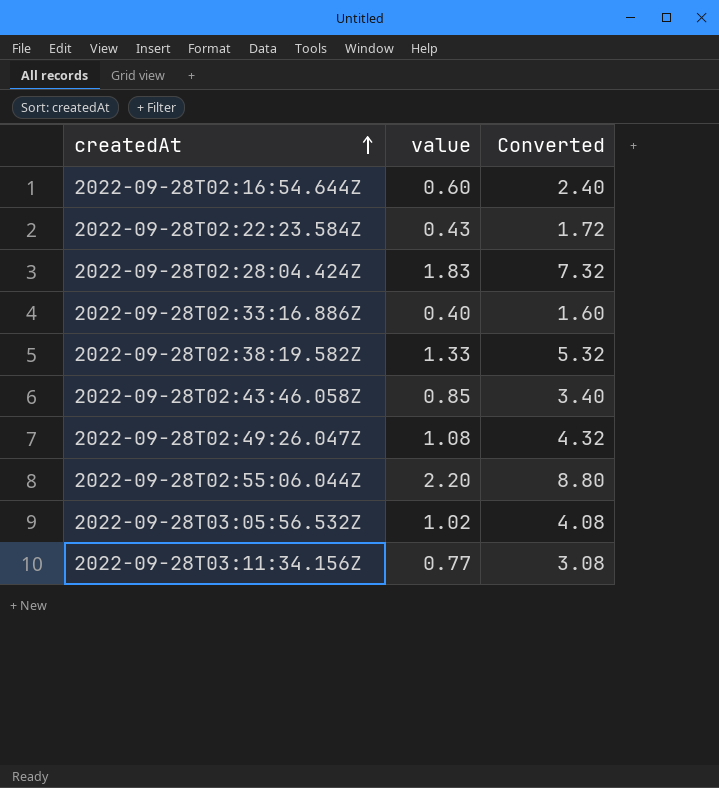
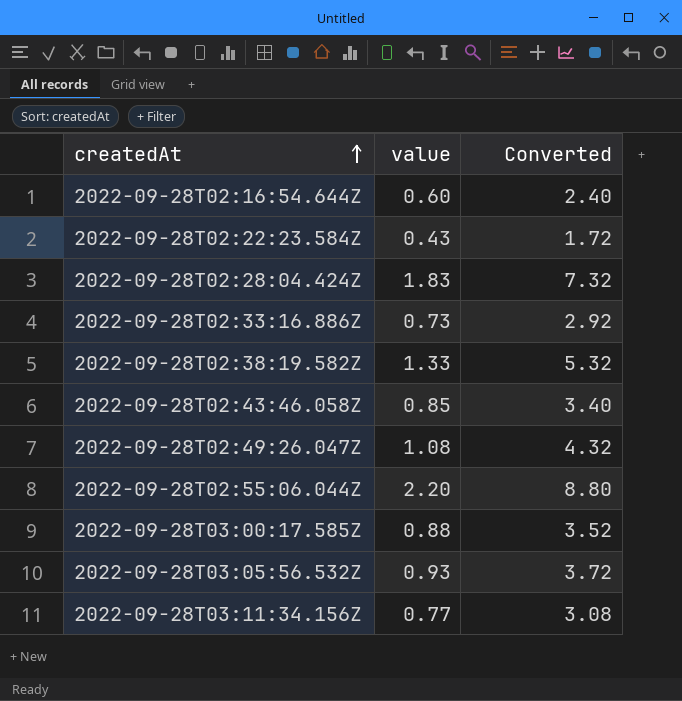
2022-09-28T02:33:16.886Z | value: 0.40 -> 0.73
2022-09-28T02:33:16.886Z | Converted: 1.60 -> 2.92
row 2022-09-28T03:00:17.585Z: none -> 0.88 | 3.52
2022-09-28T03:05:56.532Z | value: 1.02 -> 0.93
2022-09-28T03:05:56.532Z | Converted: 4.08 -> 3.72

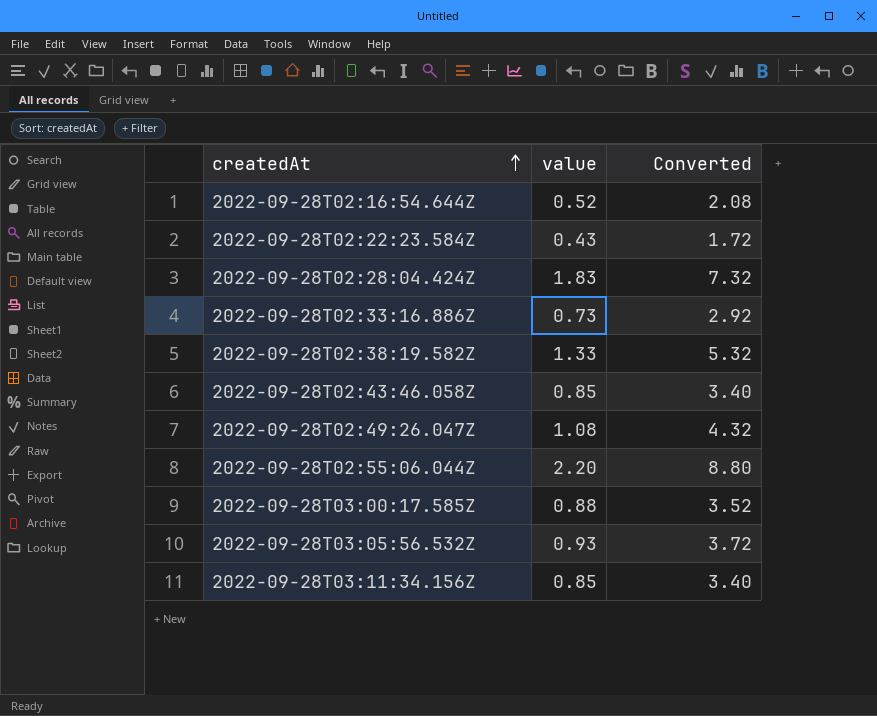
2022-09-28T02:16:54.644Z | value: 0.60 -> 0.52
2022-09-28T02:16:54.644Z | Converted: 2.40 -> 2.08
2022-09-28T03:11:34.156Z | value: 0.77 -> 0.85
2022-09-28T03:11:34.156Z | Converted: 3.08 -> 3.40

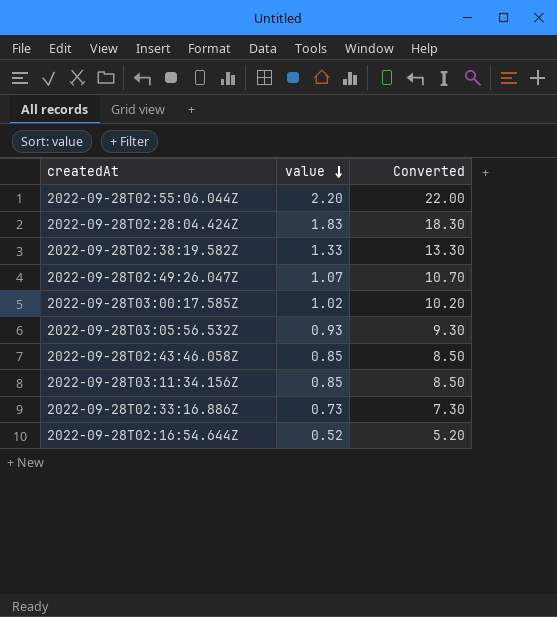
row order: createdAt ascending -> value descending
column Converted | formula: [value] * 4 -> [value] * 10
row 2022-09-28T02:22:23.584Z: 0.43 | 1.72 -> none
2022-09-28T02:49:26.047Z | value: 1.08 -> 1.07
2022-09-28T03:00:17.585Z | value: 0.88 -> 1.02

